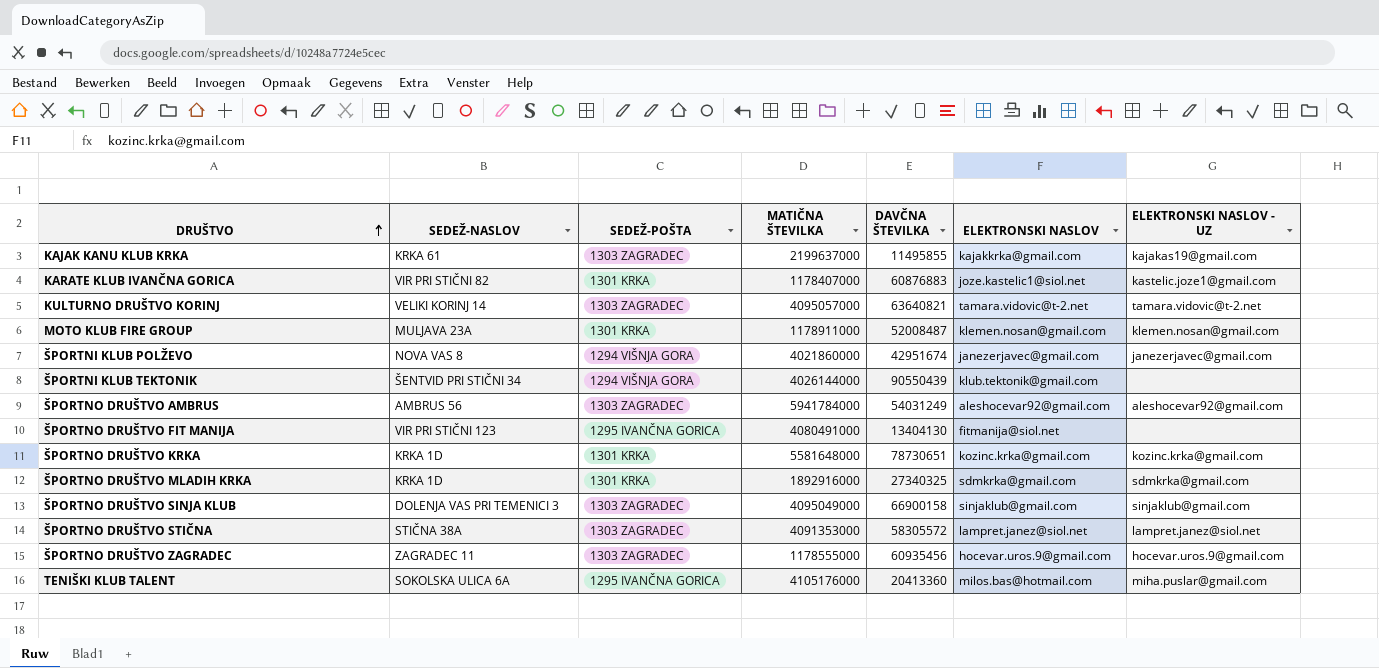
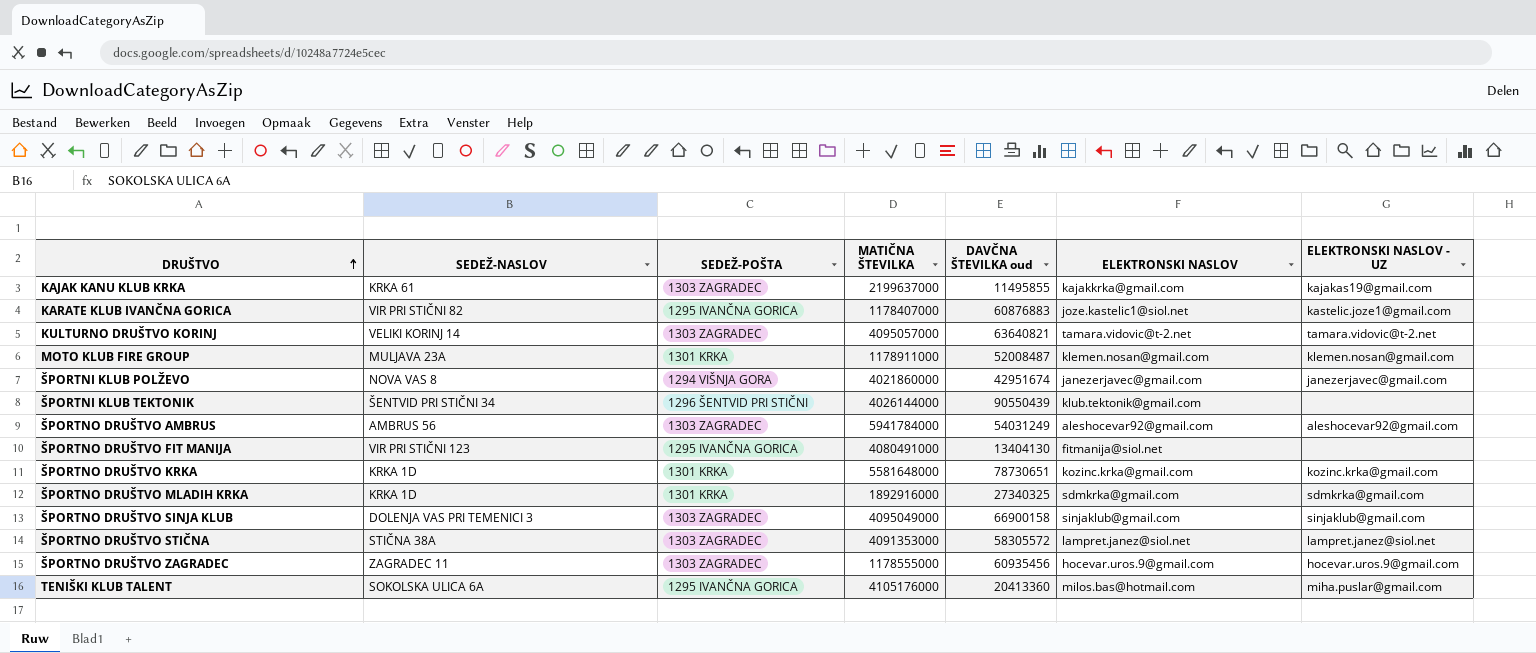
column name: DAVČNA ŠTEVILKA -> DAVČNA ŠTEVILKA oud
KARATE KLUB IVANČNA GORICA | SEDEŽ-POŠTA: 1301 KRKA -> 1295 IVANČNA GORICA
ŠPORTNI KLUB TEKTONIK | SEDEŽ-POŠTA: 1294 VIŠNJA GORA -> 1296 ŠENTVID PRI STIČNI

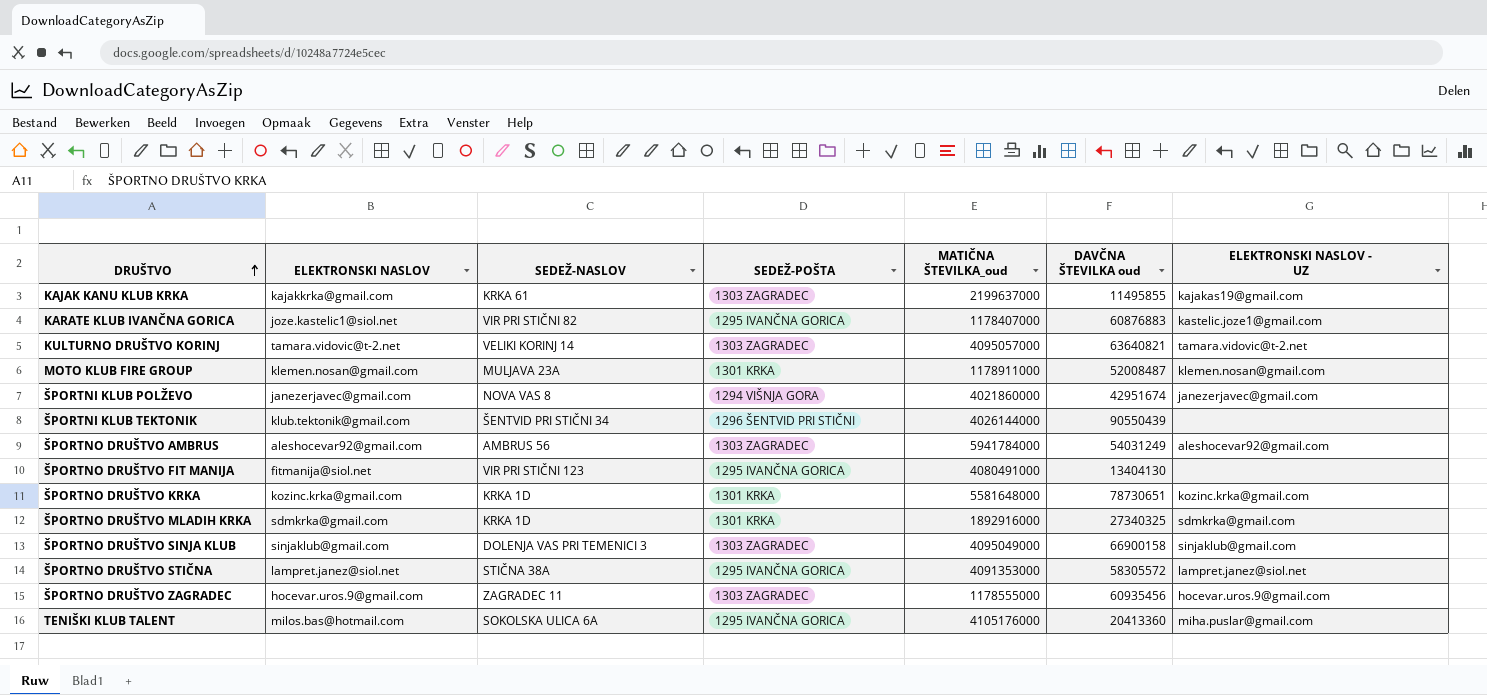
column ELEKTRONSKI NASLOV | position: 6 -> 2
column name: MATIČNA ŠTEVILKA -> MATIČNA ŠTEVILKA_oud
ŠPORTNO DRUŠTVO STIČNA | SEDEŽ-POŠTA: 1303 ZAGRADEC -> 1295 IVANČNA GORICA

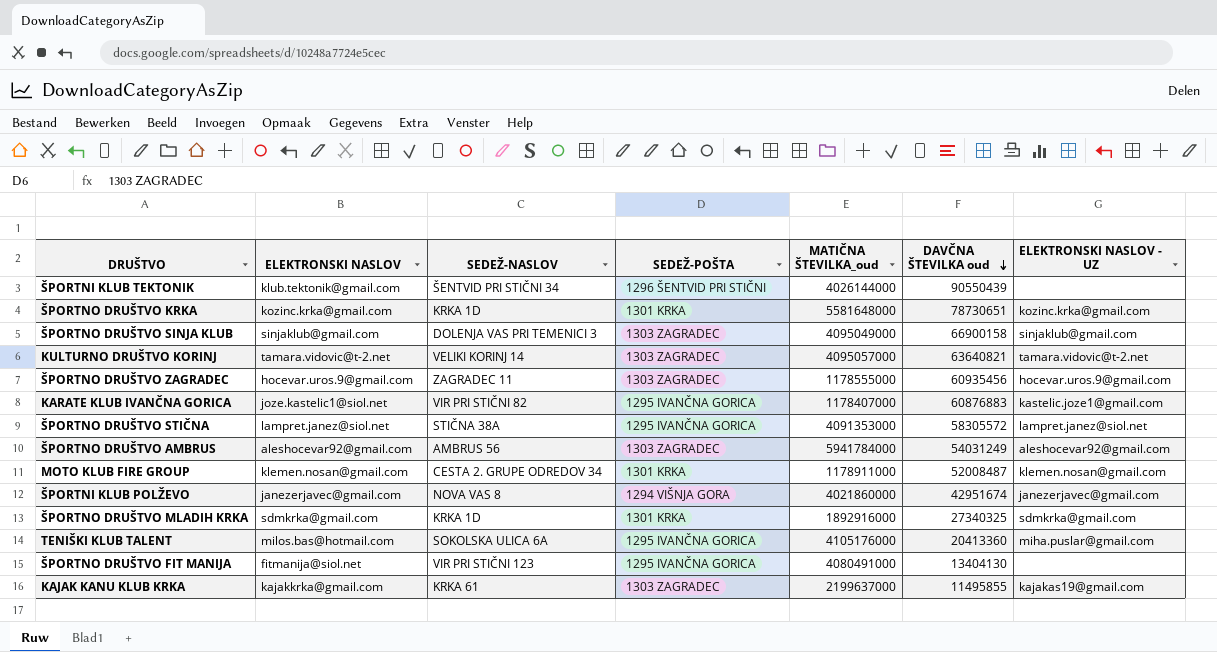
row order: DRUŠTVO ascending -> DAVČNA ŠTEVILKA oud descending
MOTO KLUB FIRE GROUP | SEDEŽ-NASLOV: MULJAVA 23A -> CESTA 2. GRUPE ODREDOV 34

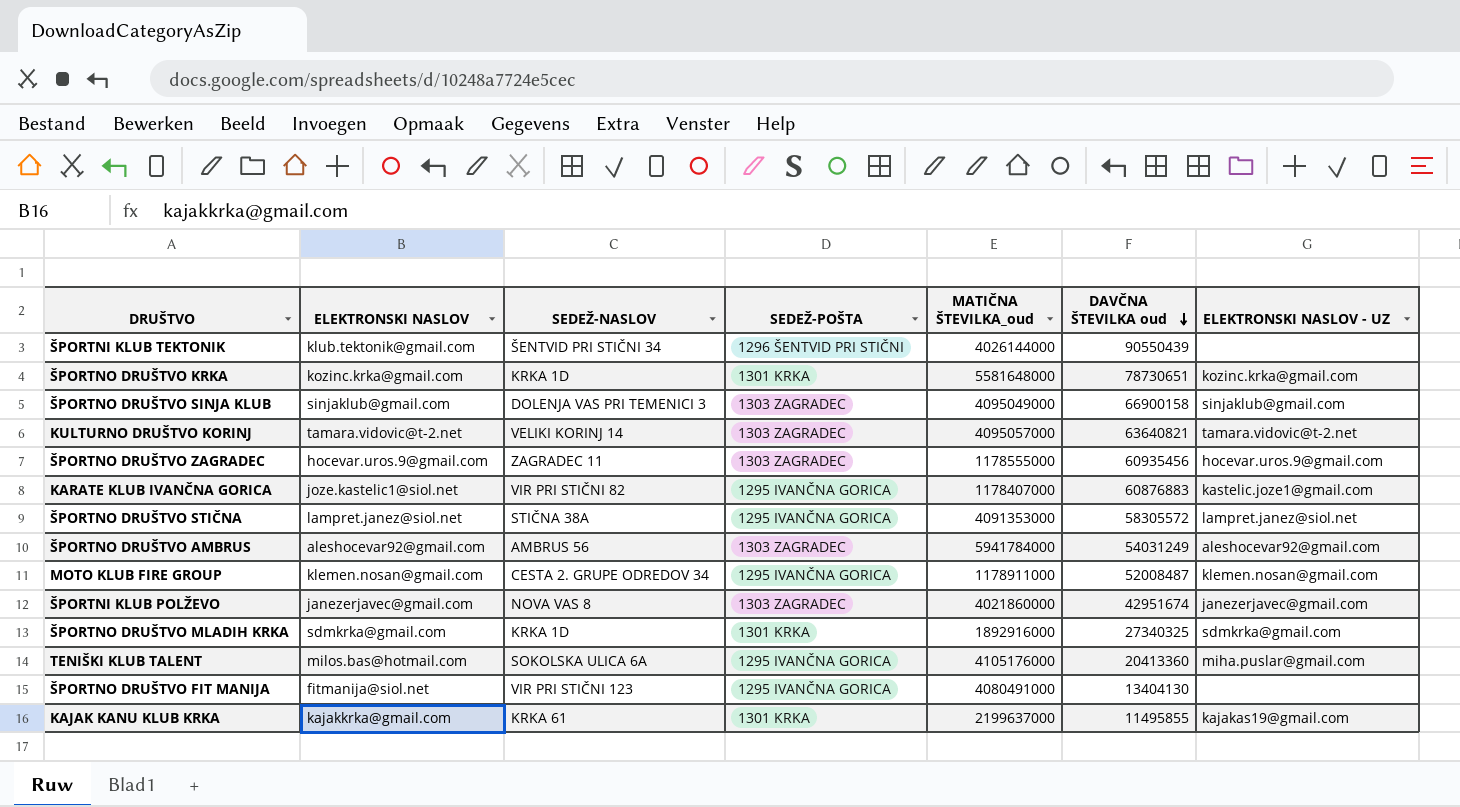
MOTO KLUB FIRE GROUP | SEDEŽ-POŠTA: 1301 KRKA -> 1295 IVANČNA GORICA
ŠPORTNI KLUB POLŽEVO | SEDEŽ-POŠTA: 1294 VIŠNJA GORA -> 1303 ZAGRADEC
KAJAK KANU KLUB KRKA | SEDEŽ-POŠTA: 1303 ZAGRADEC -> 1301 KRKA

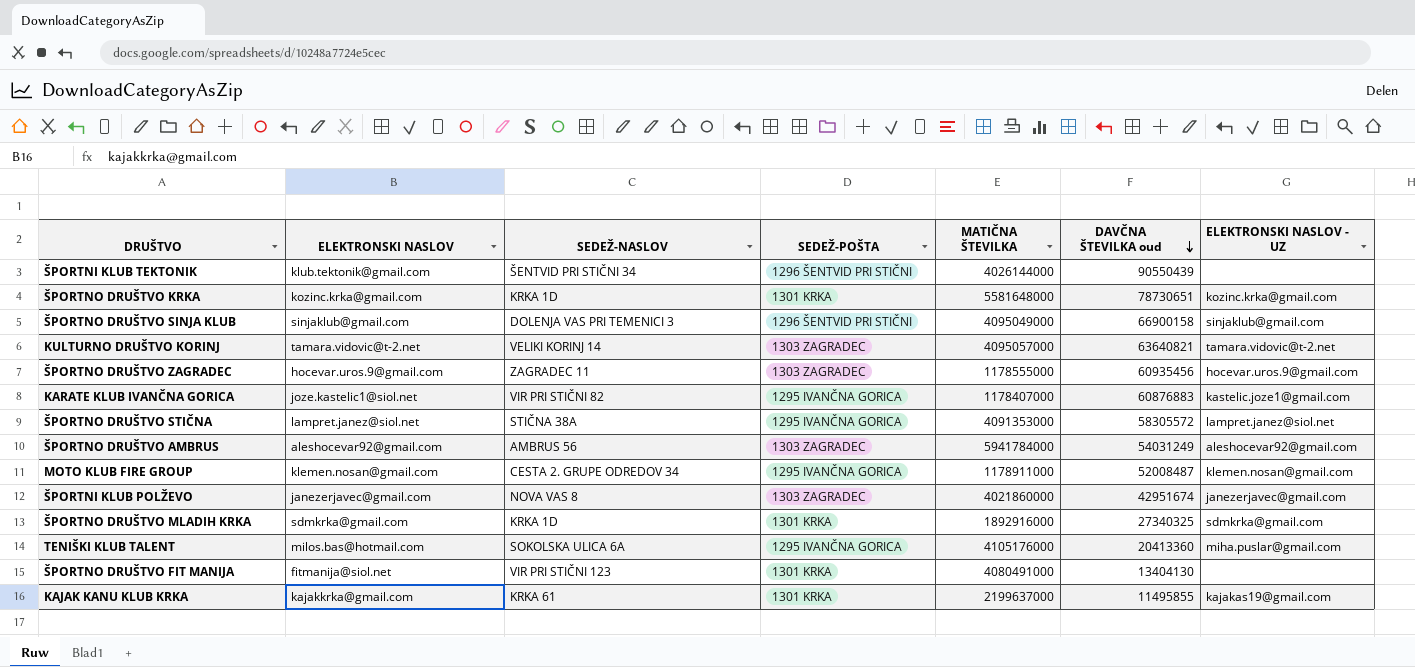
column name: MATIČNA ŠTEVILKA_oud -> MATIČNA ŠTEVILKA
ŠPORTNO DRUŠTVO SINJA KLUB | SEDEŽ-POŠTA: 1303 ZAGRADEC -> 1296 ŠENTVID PRI STIČNI
ŠPORTNO DRUŠTVO FIT MANIJA | SEDEŽ-POŠTA: 1295 IVANČNA GORICA -> 1301 KRKA

